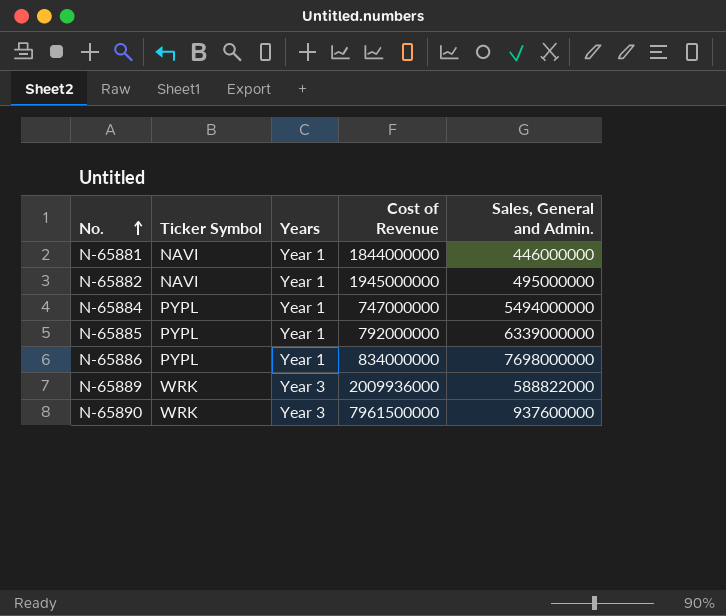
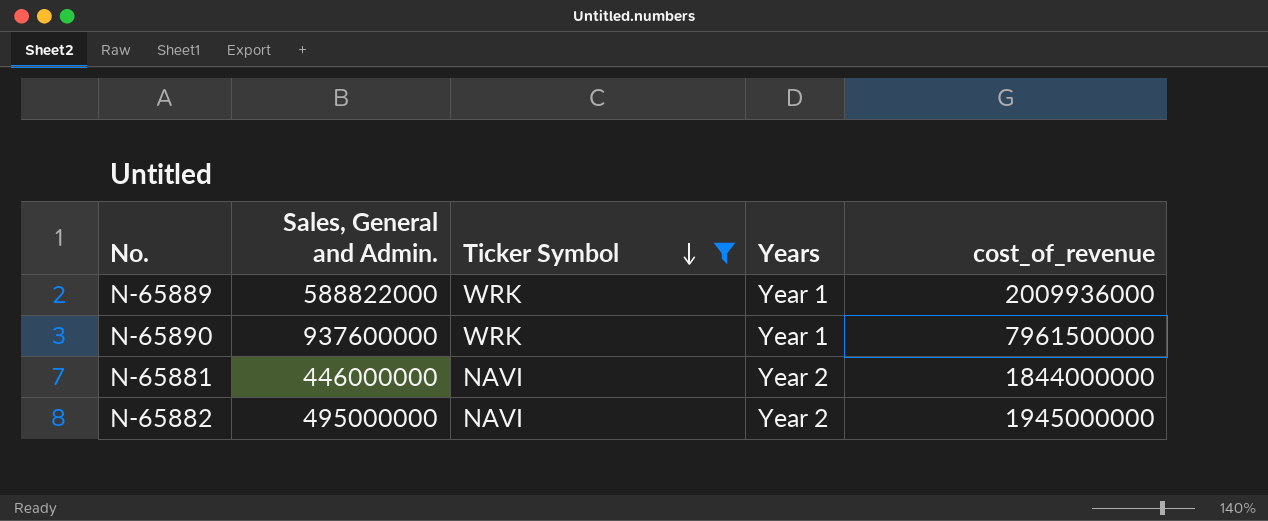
filter: none -> Ticker Symbol != PYPL
row order: No. ascending -> Ticker Symbol descending
column Sales, General and Admin. | position: 5 -> 2
column name: Cost of Revenue -> cost_of_revenue
N-65889 | Years: Year 3 -> Year 1
N-65890 | Years: Year 3 -> Year 1
N-65881 | Years: Year 1 -> Year 2
N-65882 | Years: Year 1 -> Year 2

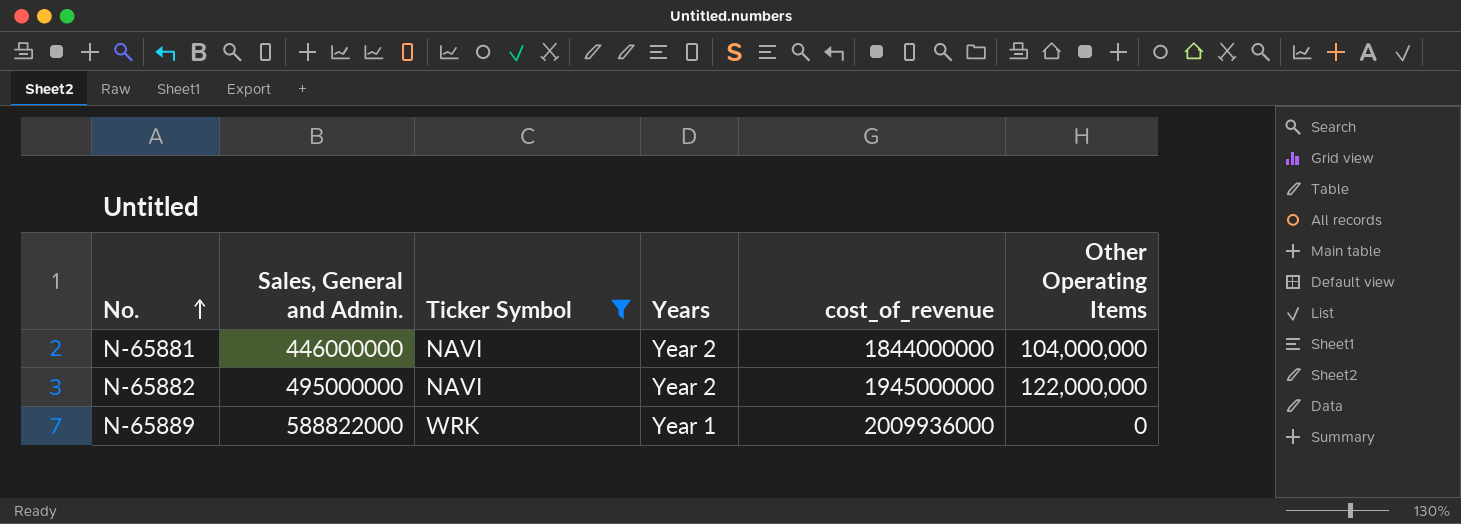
row order: Ticker Symbol descending -> No. ascending
column Other Operating Items | position: none -> 6
row N-65890: 937600000 | WRK | Year 1 | 7961500000 -> none

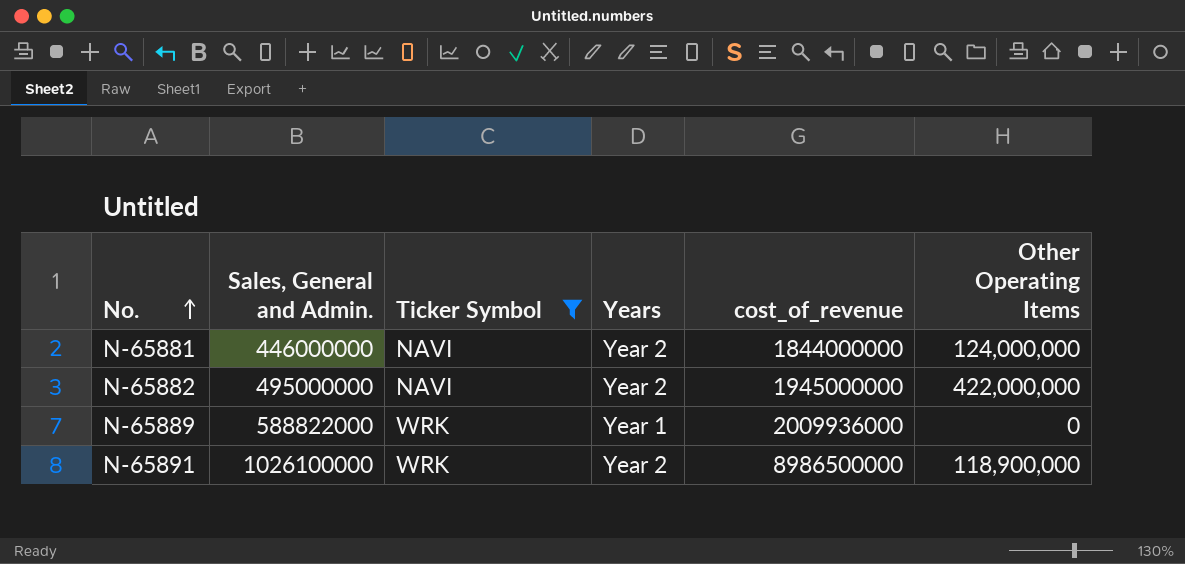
N-65881 | Other Operating Items: 104,000,000 -> 124,000,000
N-65882 | Other Operating Items: 122,000,000 -> 422,000,000
row N-65891: none -> 1026100000 | WRK | Year 2 | 8986500000 | 118,900,000

